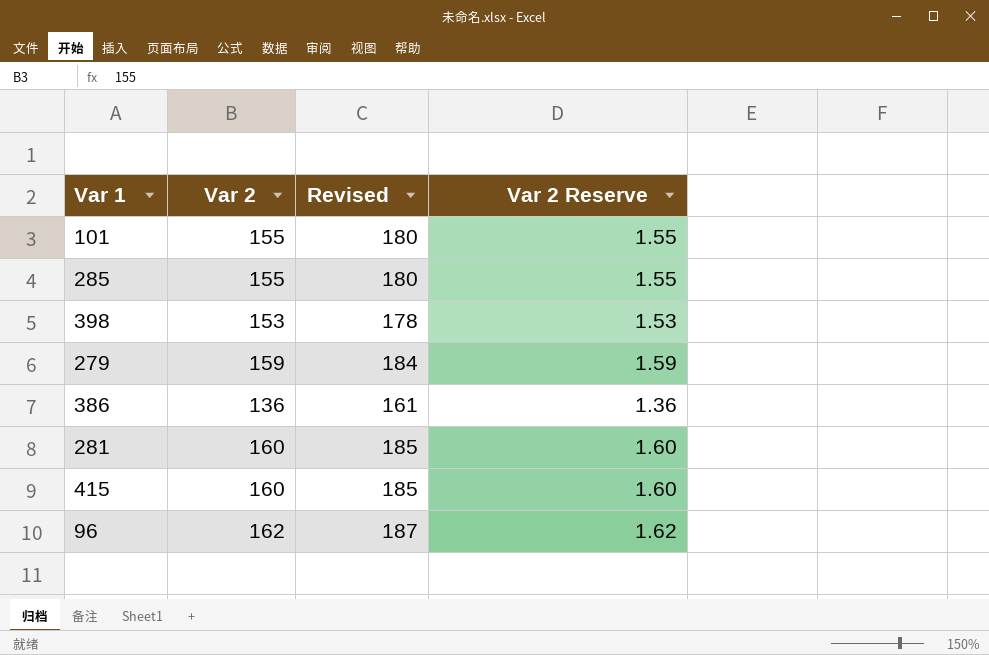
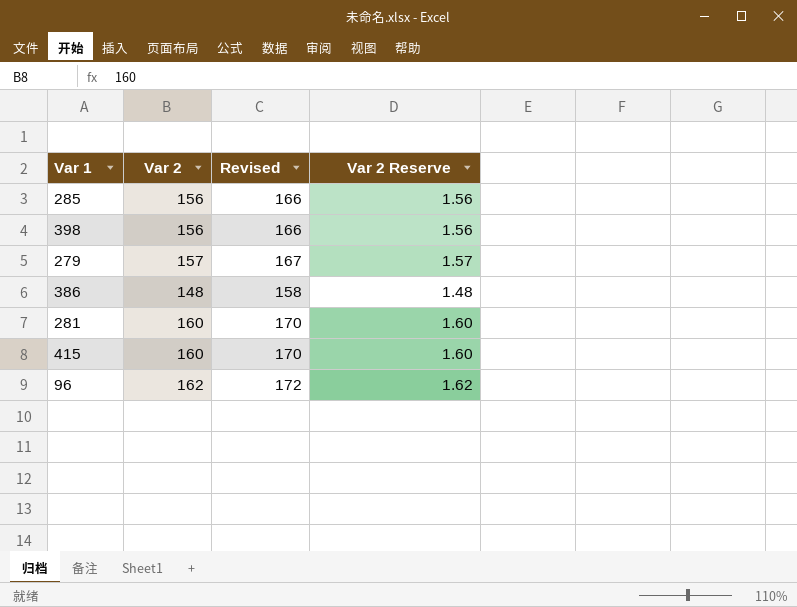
column Revised | formula: [Var 2] + 25 -> [Var 2] + 10
row 101: 155 | 180 | 1.55 -> none
285 | Var 2: 155 -> 156
285 | Var 2 Reserve: 1.55 -> 1.56
398 | Var 2: 153 -> 156
398 | Var 2 Reserve: 1.53 -> 1.56
279 | Var 2: 159 -> 157
279 | Var 2 Reserve: 1.59 -> 1.57
386 | Var 2: 136 -> 148
386 | Var 2 Reserve: 1.36 -> 1.48

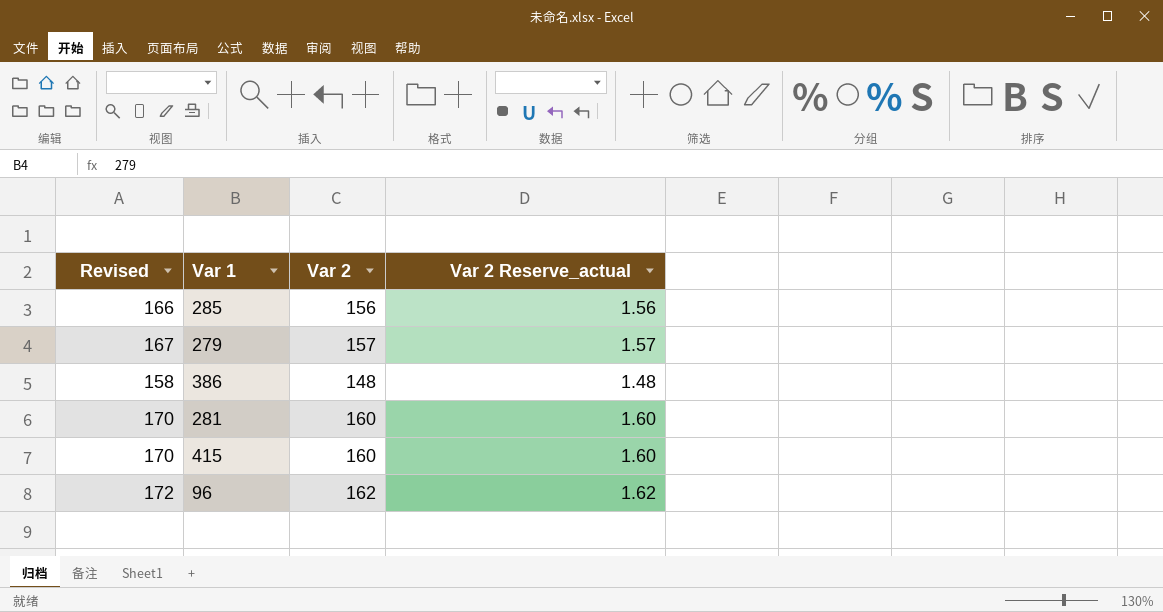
column Revised | position: 3 -> 1
column name: Var 2 Reserve -> Var 2 Reserve_actual
row 398: 156 | 166 | 1.56 -> none

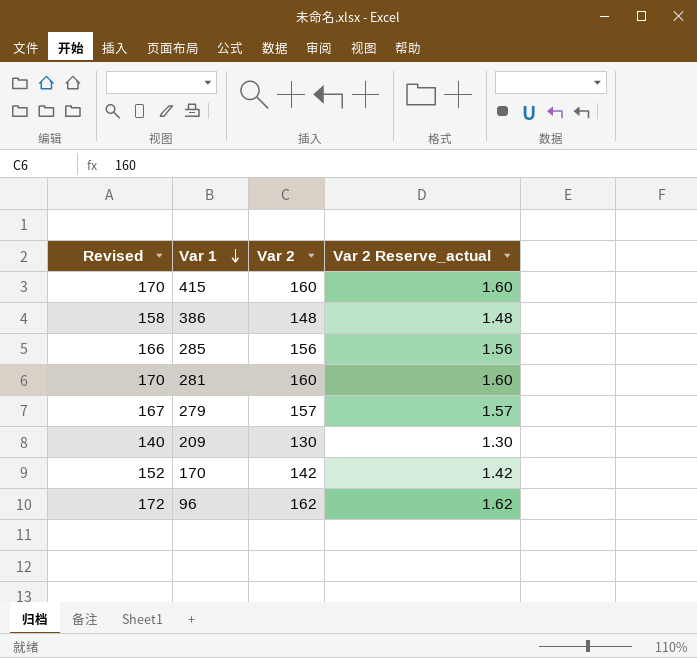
row order: none -> Var 1 descending
row 209: none -> 140 | 130 | 1.30
row 170: none -> 152 | 142 | 1.42

